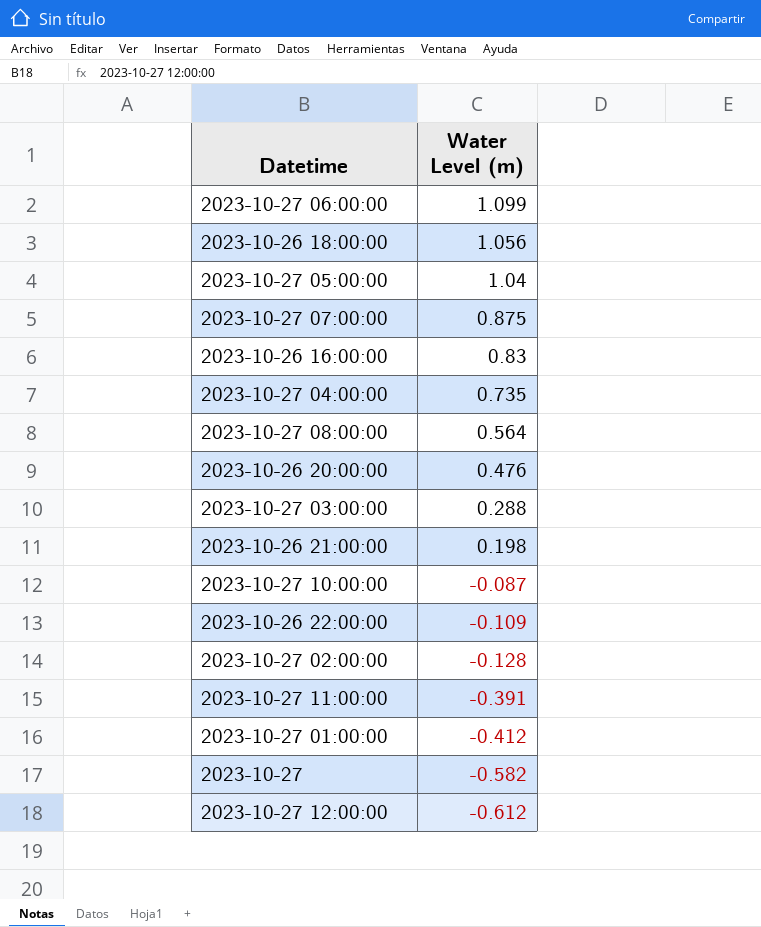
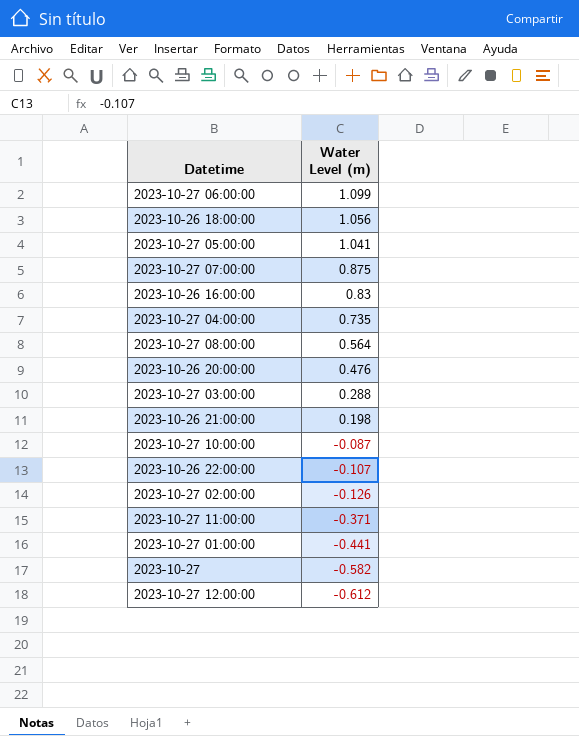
2023-10-27 05:00:00 | Water Level (m): 1.04 -> 1.041
2023-10-26 22:00:00 | Water Level (m): -0.109 -> -0.107
2023-10-27 02:00:00 | Water Level (m): -0.128 -> -0.126
2023-10-27 11:00:00 | Water Level (m): -0.391 -> -0.371
2023-10-27 01:00:00 | Water Level (m): -0.412 -> -0.441

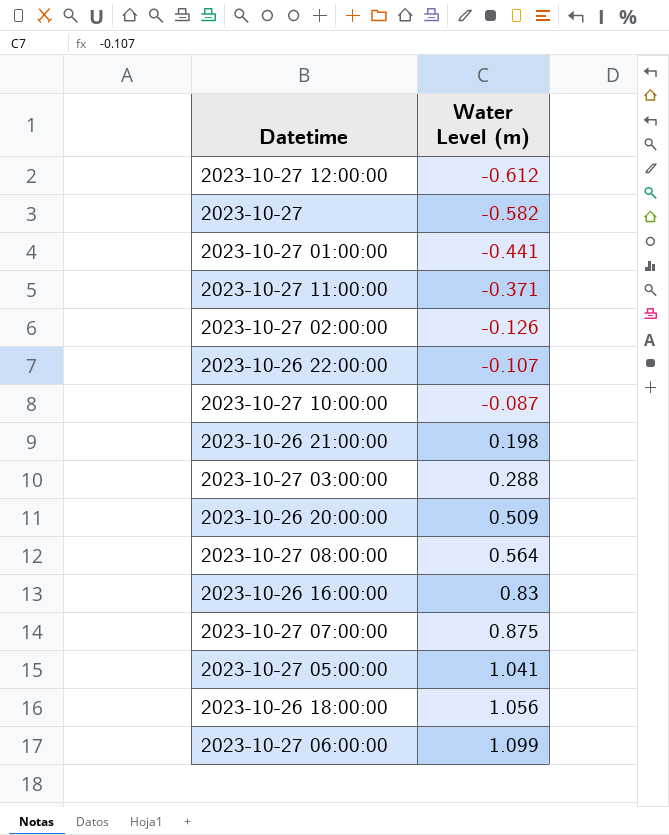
row order: Water Level (m) descending -> Water Level (m) ascending
row 2023-10-27 04:00:00: 0.735 -> none
2023-10-26 20:00:00 | Water Level (m): 0.476 -> 0.509

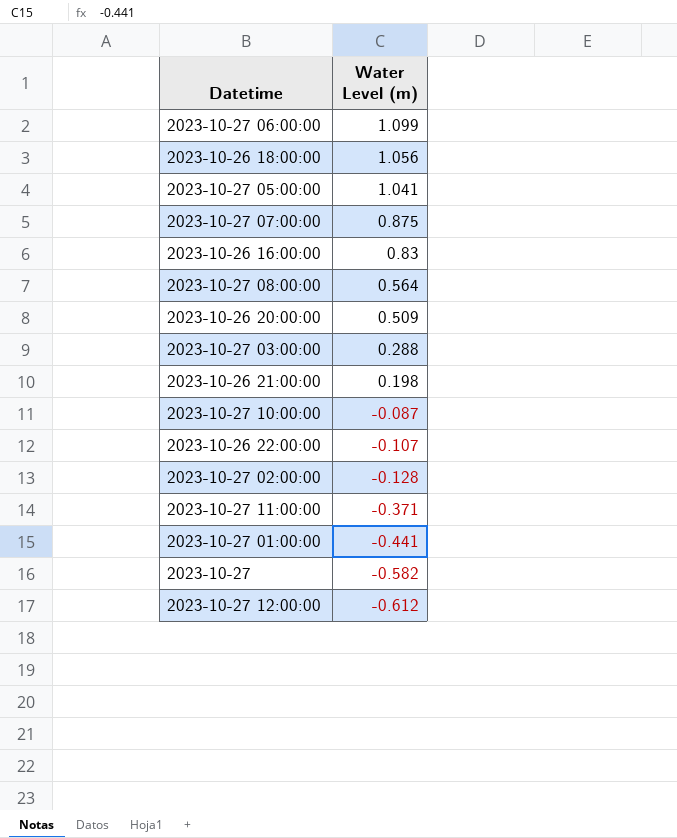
row order: Water Level (m) ascending -> Water Level (m) descending
2023-10-27 02:00:00 | Water Level (m): -0.126 -> -0.128

